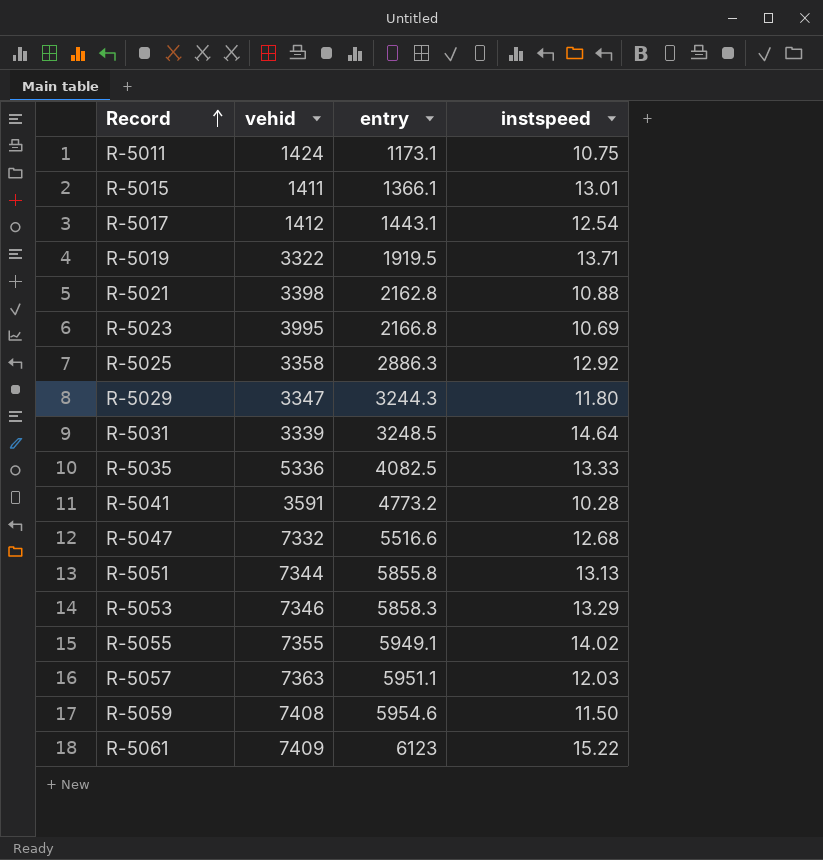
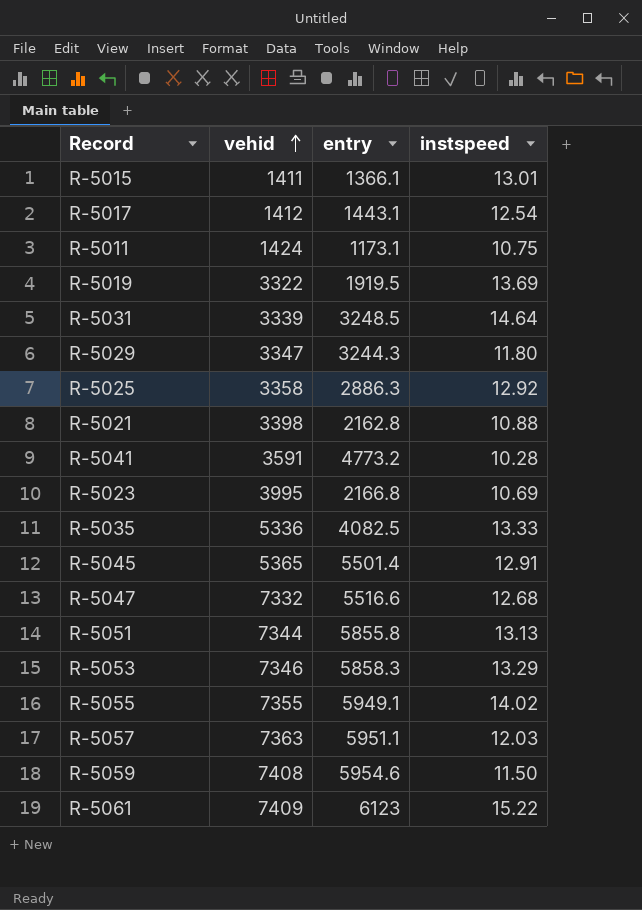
row order: Record ascending -> vehid ascending
R-5019 | instspeed: 13.71 -> 13.69
row R-5045: none -> 5365 | 5501.4 | 12.91

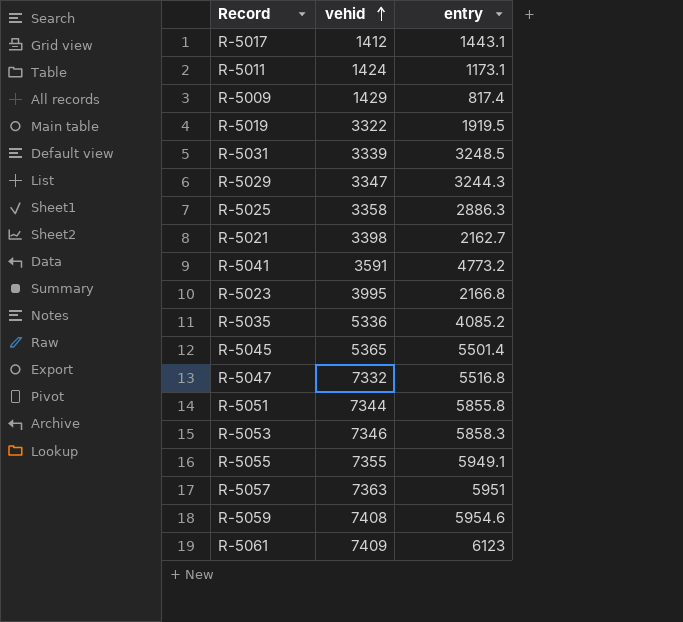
column instspeed | position: 4 -> none
row R-5015: 1411 | 1366.1 | 13.01 -> none
row R-5009: none -> 1429 | 817.4
R-5021 | entry: 2162.8 -> 2162.7
R-5035 | entry: 4082.5 -> 4085.2
R-5047 | entry: 5516.6 -> 5516.8
R-5057 | entry: 5951.1 -> 5951

